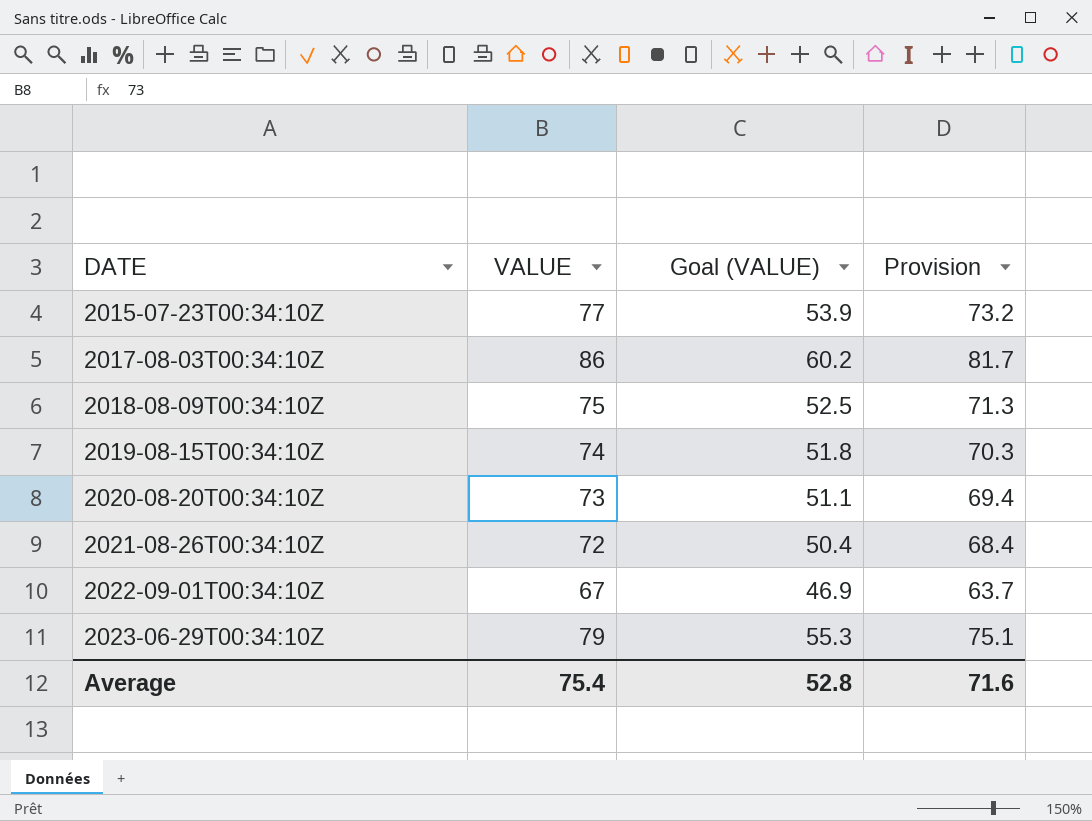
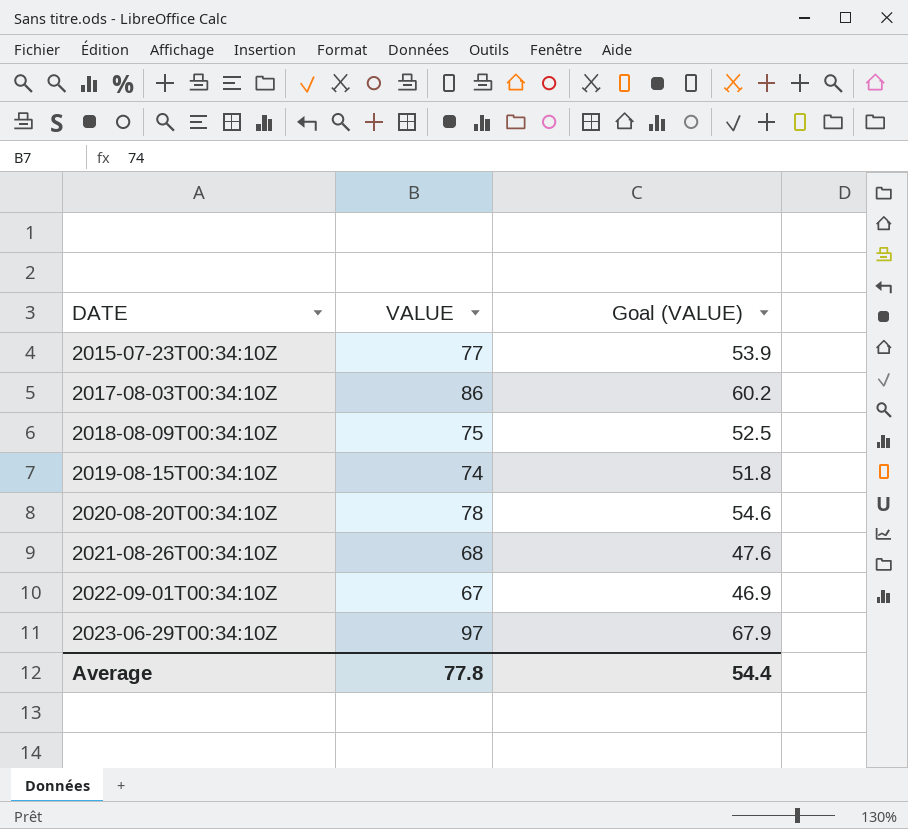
column Provision | formula: [VALUE] * 0.95 -> none
2020-08-20T00:34:10Z | VALUE: 73 -> 78
2020-08-20T00:34:10Z | Goal (VALUE): 51.1 -> 54.6
2021-08-26T00:34:10Z | VALUE: 72 -> 68
2021-08-26T00:34:10Z | Goal (VALUE): 50.4 -> 47.6
2023-06-29T00:34:10Z | VALUE: 79 -> 97
2023-06-29T00:34:10Z | Goal (VALUE): 55.3 -> 67.9
Average | VALUE: 75.4 -> 77.8
Average | Goal (VALUE): 52.8 -> 54.4

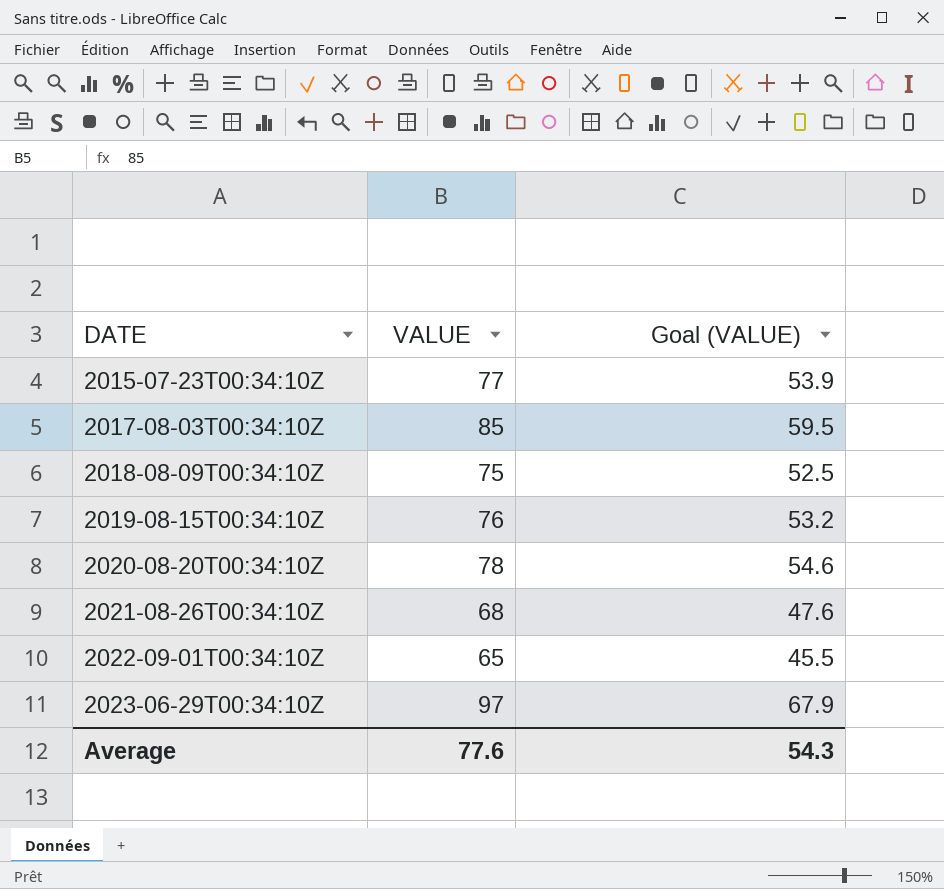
2017-08-03T00:34:10Z | VALUE: 86 -> 85
2017-08-03T00:34:10Z | Goal (VALUE): 60.2 -> 59.5
2019-08-15T00:34:10Z | VALUE: 74 -> 76
2019-08-15T00:34:10Z | Goal (VALUE): 51.8 -> 53.2
2022-09-01T00:34:10Z | VALUE: 67 -> 65
2022-09-01T00:34:10Z | Goal (VALUE): 46.9 -> 45.5
Average | VALUE: 77.8 -> 77.6
Average | Goal (VALUE): 54.4 -> 54.3

